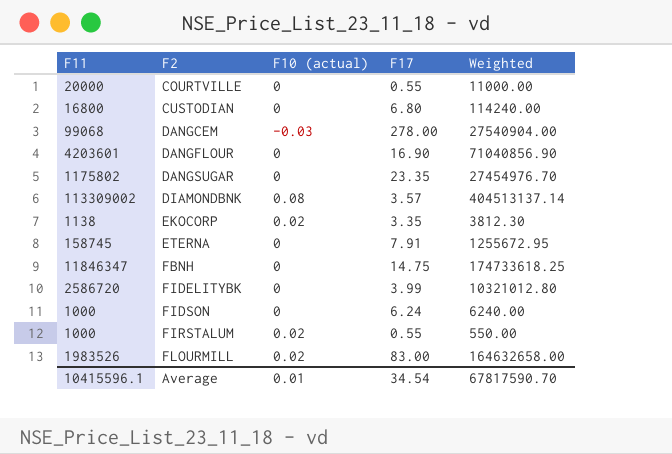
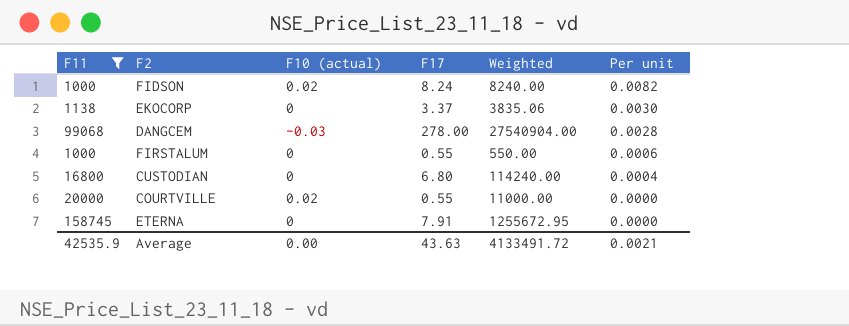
filter: none -> F11 <= 158745
row order: F2 ascending -> Per unit descending
column Per unit | formula: none -> [F17] / [F11]
FIDSON | F10 (actual): 0 -> 0.02
FIDSON | F17: 6.24 -> 8.24
FIDSON | Weighted: 6240.00 -> 8240.00
EKOCORP | F10 (actual): 0.02 -> 0
EKOCORP | F17: 3.35 -> 3.37
EKOCORP | Weighted: 3812.30 -> 3835.06
FIRSTALUM | F10 (actual): 0.02 -> 0
COURTVILLE | F10 (actual): 0 -> 0.02
Average | F11: 10415596.1 -> 42535.9
Average | F10 (actual): 0.01 -> 0.00
Average | F17: 34.54 -> 43.63
Average | Weighted: 67817590.70 -> 4133491.72

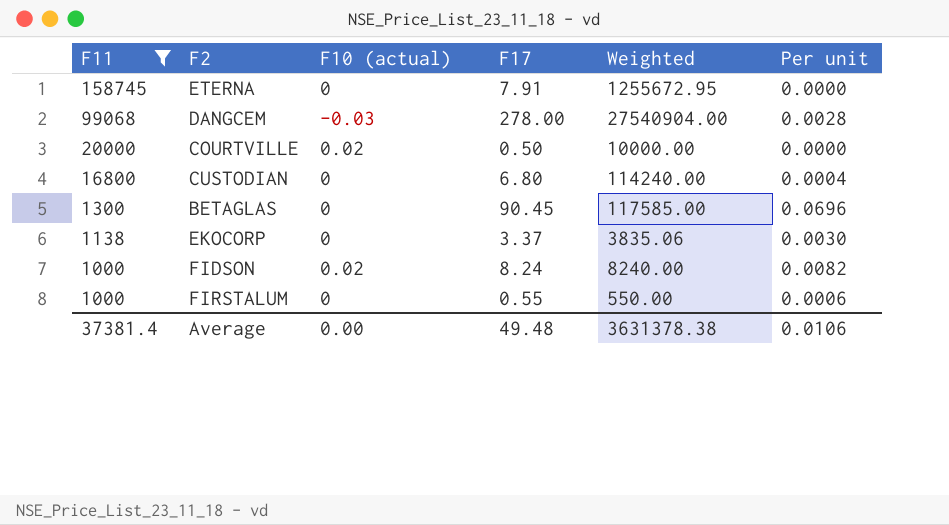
row order: Per unit descending -> F11 descending
COURTVILLE | F17: 0.55 -> 0.50
COURTVILLE | Weighted: 11000.00 -> 10000.00
row BETAGLAS: none -> 1300 | 0 | 90.45 | 117585.00 | 0.0696
Average | F11: 42535.9 -> 37381.4
Average | F17: 43.63 -> 49.48
Average | Weighted: 4133491.72 -> 3631378.38
Average | Per unit: 0.0021 -> 0.0106

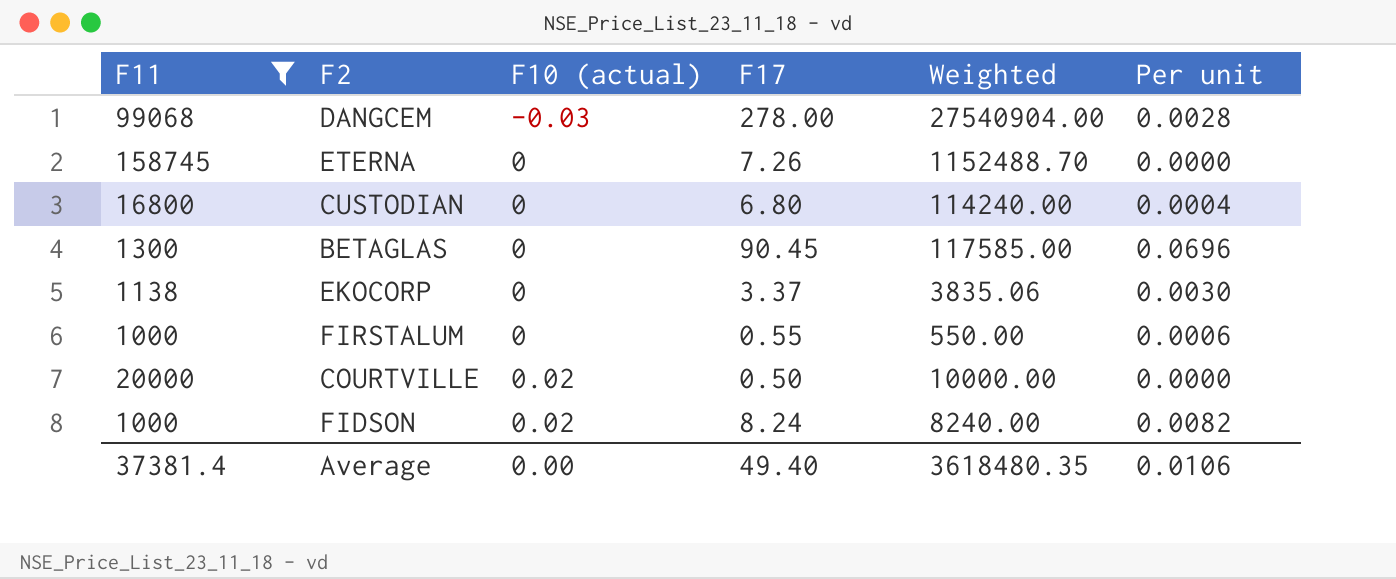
row order: F11 descending -> F10 (actual) ascending
ETERNA | F17: 7.91 -> 7.26
ETERNA | Weighted: 1255672.95 -> 1152488.70
Average | F17: 49.48 -> 49.40
Average | Weighted: 3631378.38 -> 3618480.35

